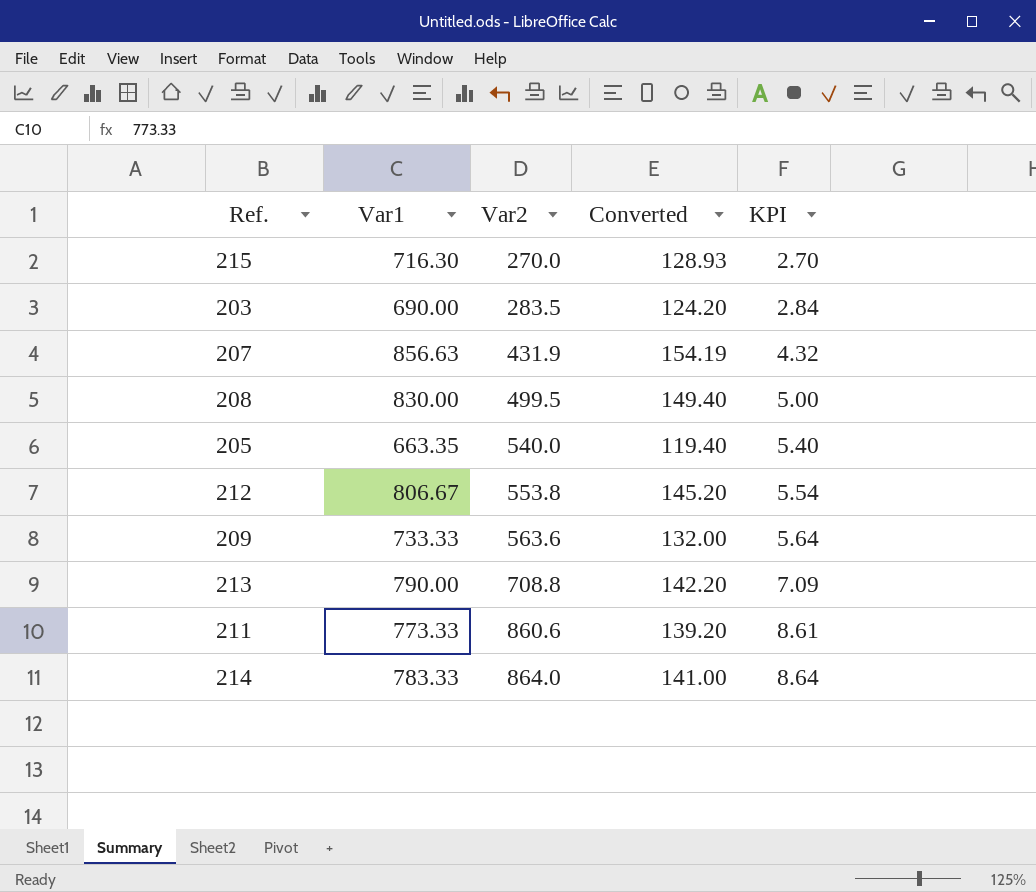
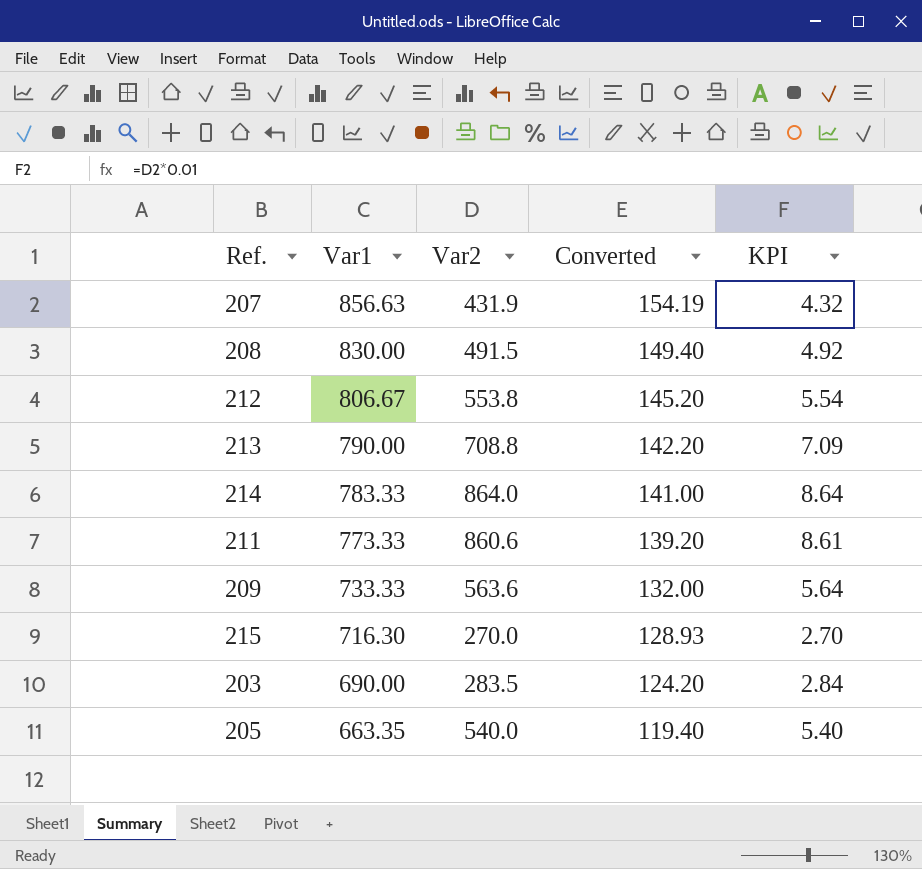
row order: Var2 ascending -> Var1 descending
208 | Var2: 499.5 -> 491.5
208 | KPI: 5.00 -> 4.92

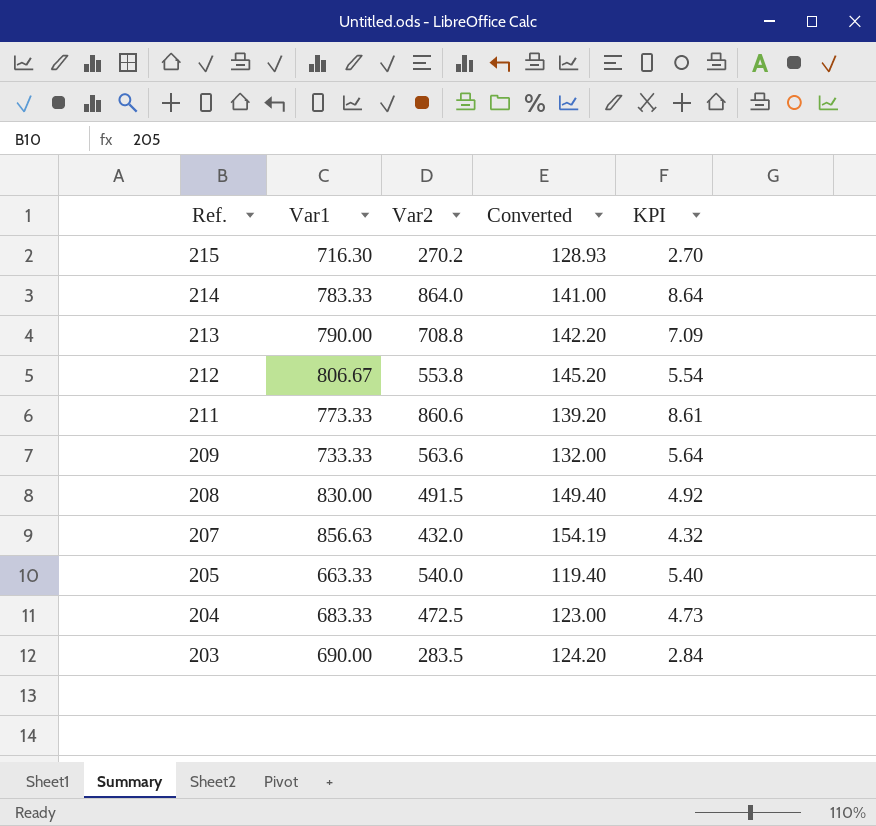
row order: Var1 descending -> Ref. descending
215 | Var2: 270.0 -> 270.2
207 | Var2: 431.9 -> 432.0
205 | Var1: 663.35 -> 663.33
row 204: none -> 683.33 | 472.5 | 123.00 | 4.73

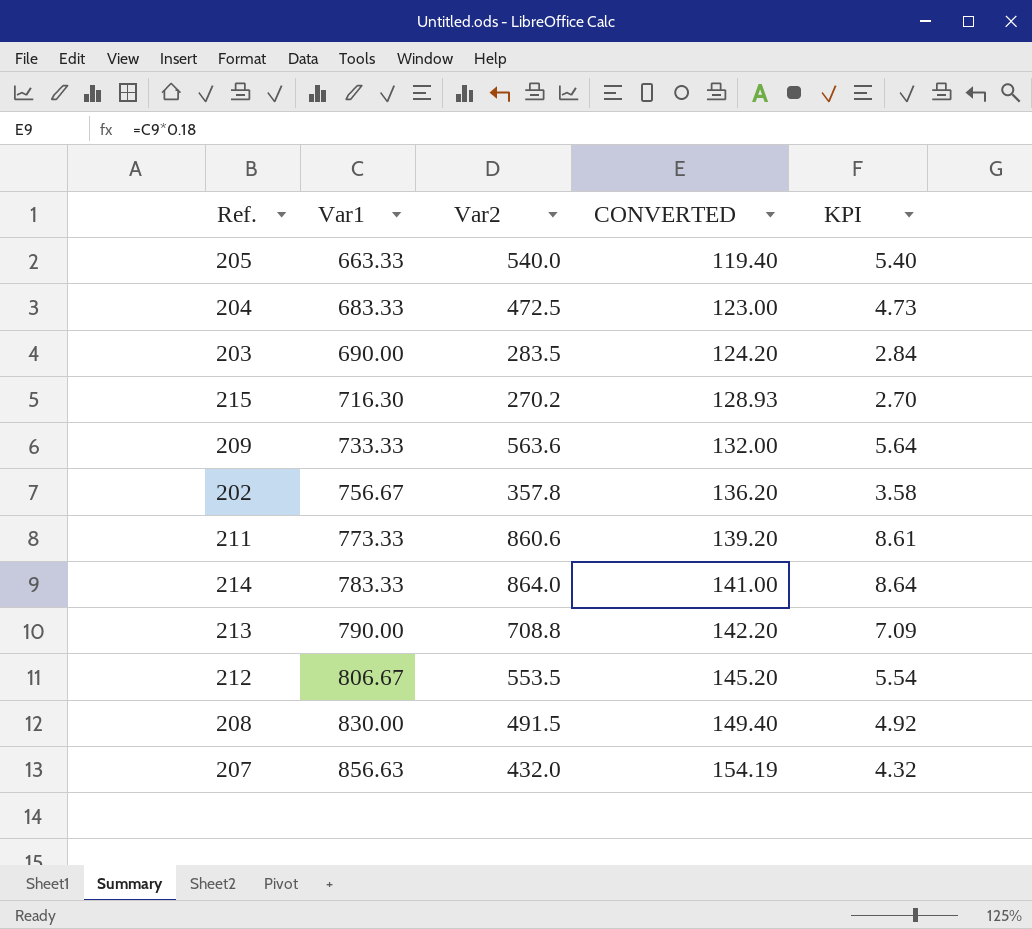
row order: Ref. descending -> Var1 ascending
column name: Converted -> CONVERTED
row 202: none -> 756.67 | 357.8 | 136.20 | 3.58
212 | Var2: 553.8 -> 553.5

